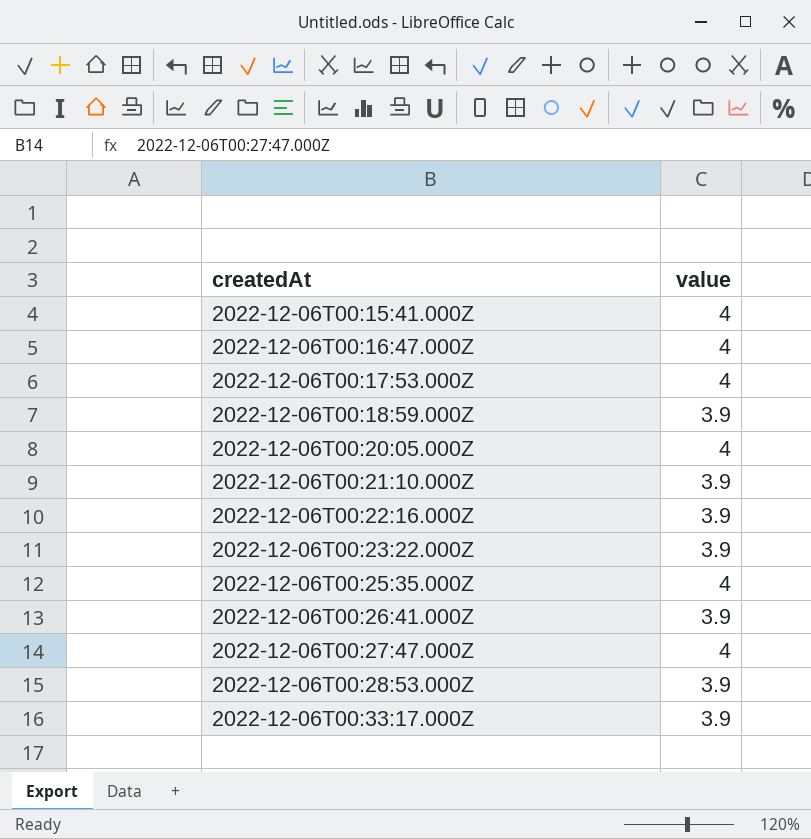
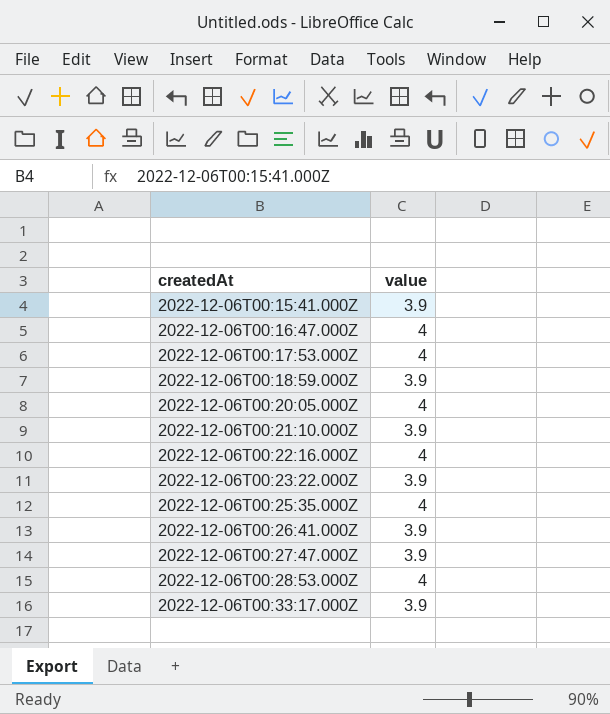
2022-12-06T00:15:41.000Z | value: 4 -> 3.9
2022-12-06T00:22:16.000Z | value: 3.9 -> 4
2022-12-06T00:27:47.000Z | value: 4 -> 3.9
2022-12-06T00:28:53.000Z | value: 3.9 -> 4

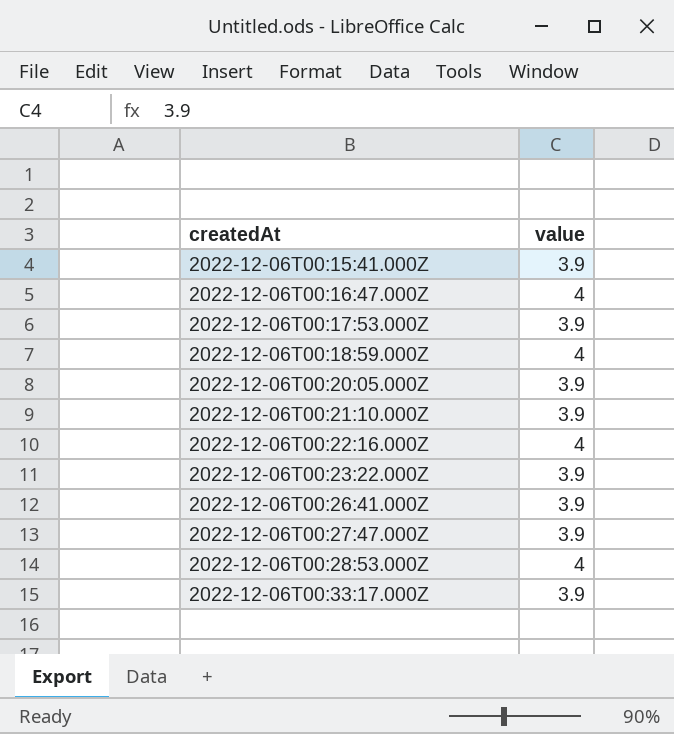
row 2022-12-06T00:25:35.000Z: 4 -> none
2022-12-06T00:17:53.000Z | value: 4 -> 3.9
2022-12-06T00:18:59.000Z | value: 3.9 -> 4
2022-12-06T00:20:05.000Z | value: 4 -> 3.9

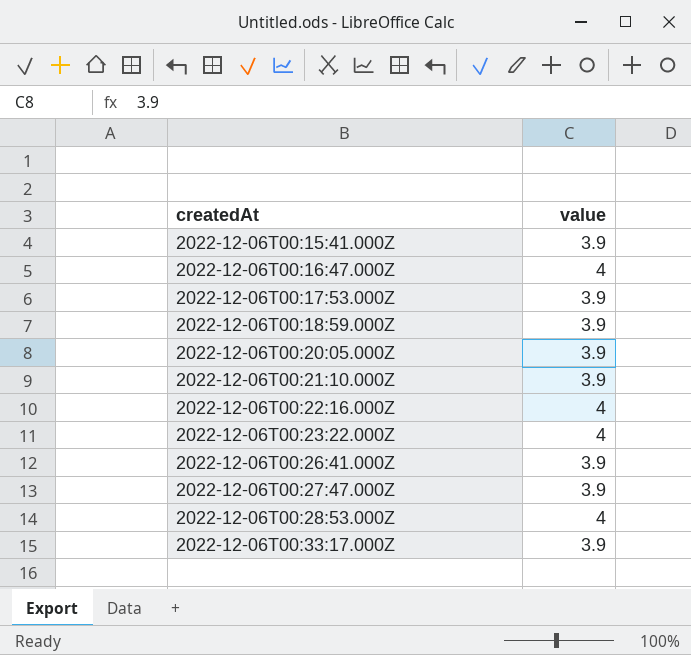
2022-12-06T00:18:59.000Z | value: 4 -> 3.9
2022-12-06T00:23:22.000Z | value: 3.9 -> 4

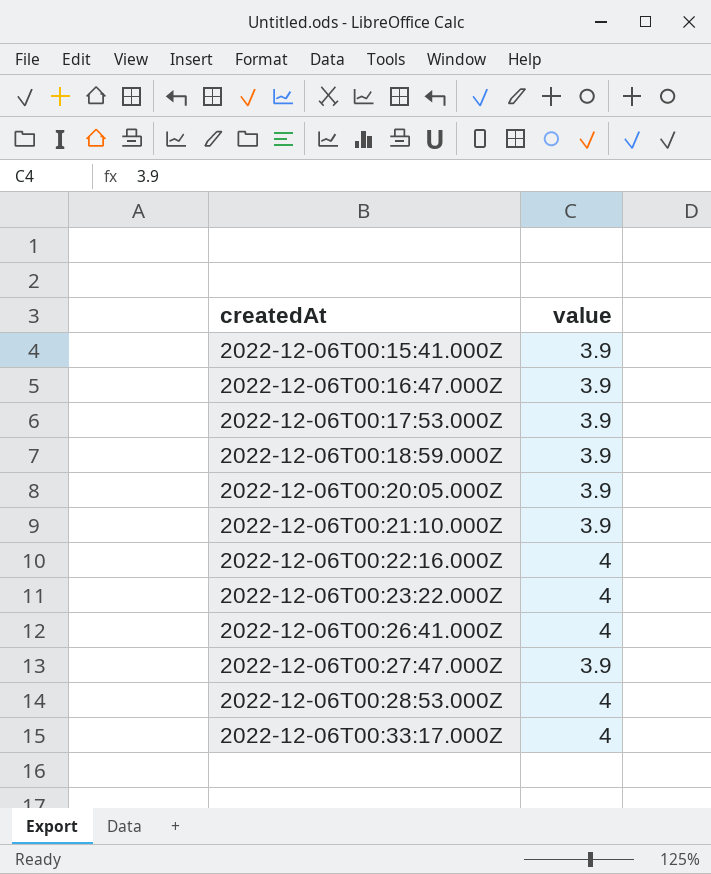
2022-12-06T00:16:47.000Z | value: 4 -> 3.9
2022-12-06T00:26:41.000Z | value: 3.9 -> 4
2022-12-06T00:33:17.000Z | value: 3.9 -> 4

